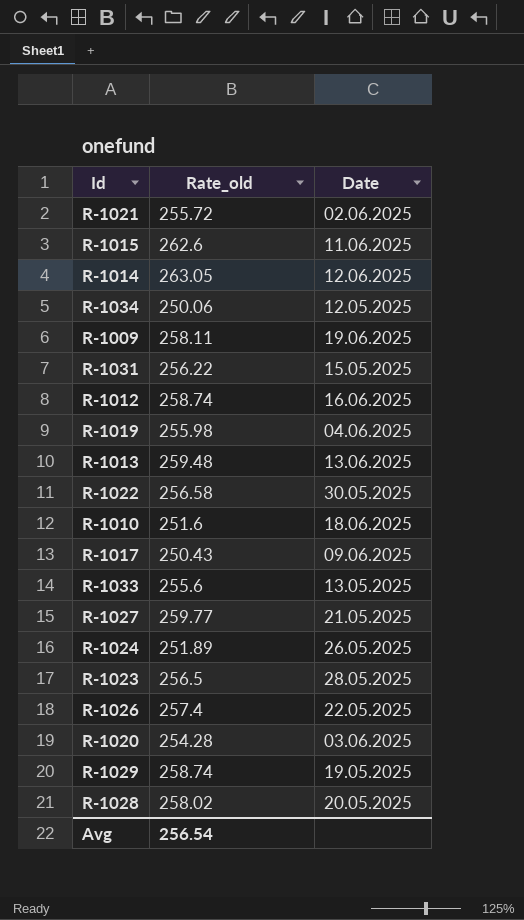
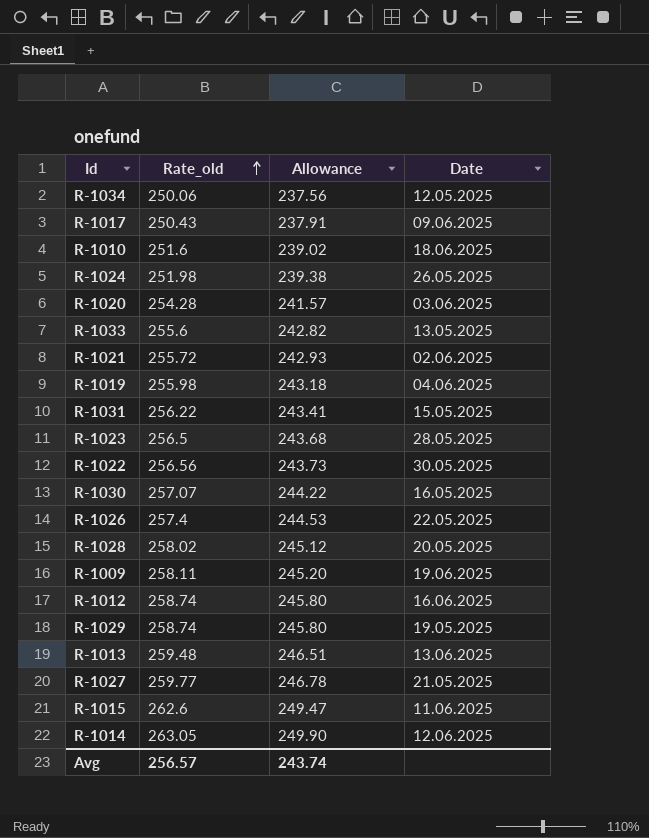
row order: none -> Rate_old ascending
column Allowance | formula: none -> [Rate_old] * 0.95
R-1024 | Rate_old: 251.89 -> 251.98
R-1022 | Rate_old: 256.58 -> 256.56
row R-1030: none -> 257.07 | 244.22 | 16.05.2025
Avg | Rate_old: 256.54 -> 256.57

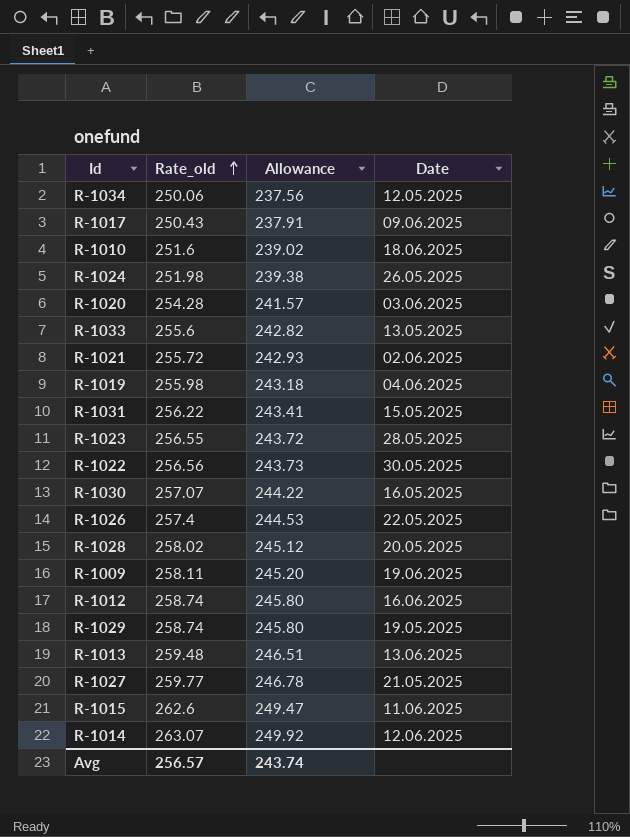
R-1023 | Rate_old: 256.5 -> 256.55
R-1023 | Allowance: 243.68 -> 243.72
R-1014 | Rate_old: 263.05 -> 263.07
R-1014 | Allowance: 249.90 -> 249.92

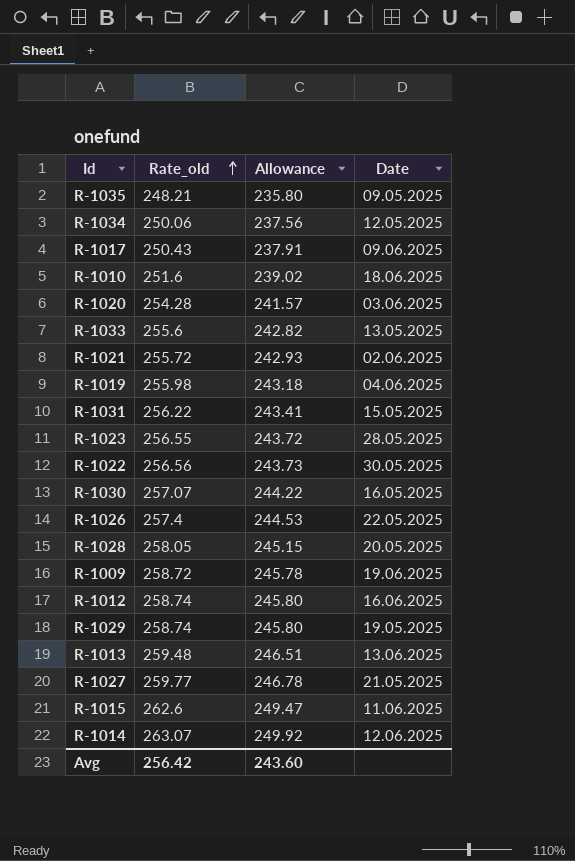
row R-1024: 251.98 | 239.38 | 26.05.2025 -> none
row R-1035: none -> 248.21 | 235.80 | 09.05.2025
R-1028 | Rate_old: 258.02 -> 258.05
R-1028 | Allowance: 245.12 -> 245.15
R-1009 | Rate_old: 258.11 -> 258.72
R-1009 | Allowance: 245.20 -> 245.78
Avg | Rate_old: 256.57 -> 256.42
Avg | Allowance: 243.74 -> 243.60

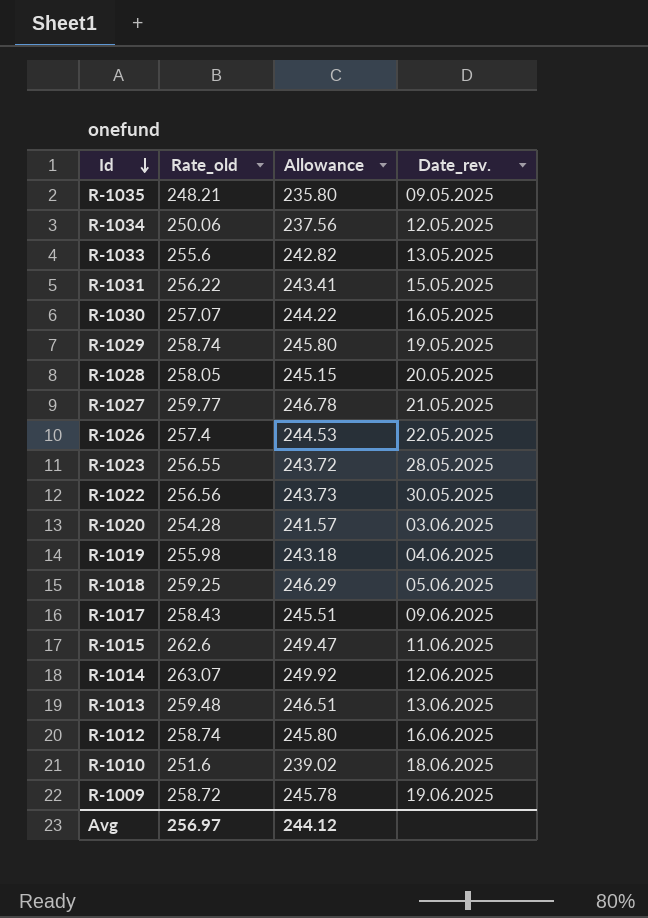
row order: Rate_old ascending -> Id descending
column name: Date -> Date_rev.
row R-1021: 255.72 | 242.93 | 02.06.2025 -> none
row R-1018: none -> 259.25 | 246.29 | 05.06.2025
R-1017 | Rate_old: 250.43 -> 258.43
R-1017 | Allowance: 237.91 -> 245.51
Avg | Rate_old: 256.42 -> 256.97
Avg | Allowance: 243.60 -> 244.12

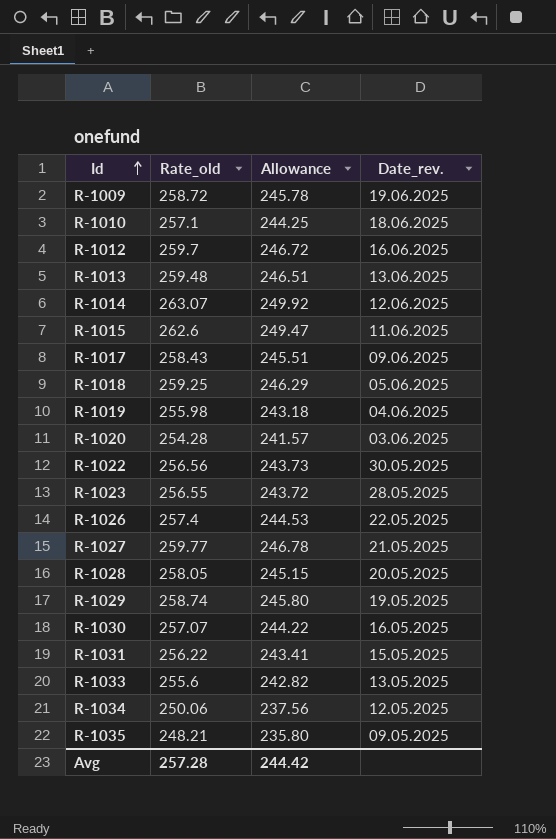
row order: Id descending -> Id ascending
R-1010 | Rate_old: 251.6 -> 257.1
R-1010 | Allowance: 239.02 -> 244.25
R-1012 | Rate_old: 258.74 -> 259.7
R-1012 | Allowance: 245.80 -> 246.72
Avg | Rate_old: 256.97 -> 257.28
Avg | Allowance: 244.12 -> 244.42

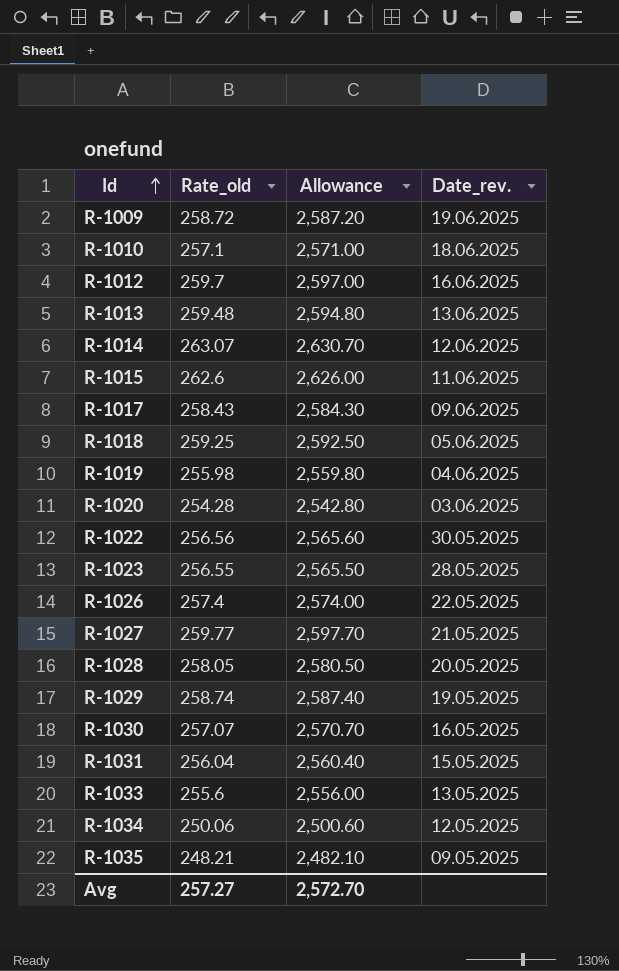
column Allowance | formula: [Rate_old] * 0.95 -> [Rate_old] * 10
R-1031 | Rate_old: 256.22 -> 256.04
Avg | Rate_old: 257.28 -> 257.27
Avg | Allowance: 244.42 -> 2,572.70

